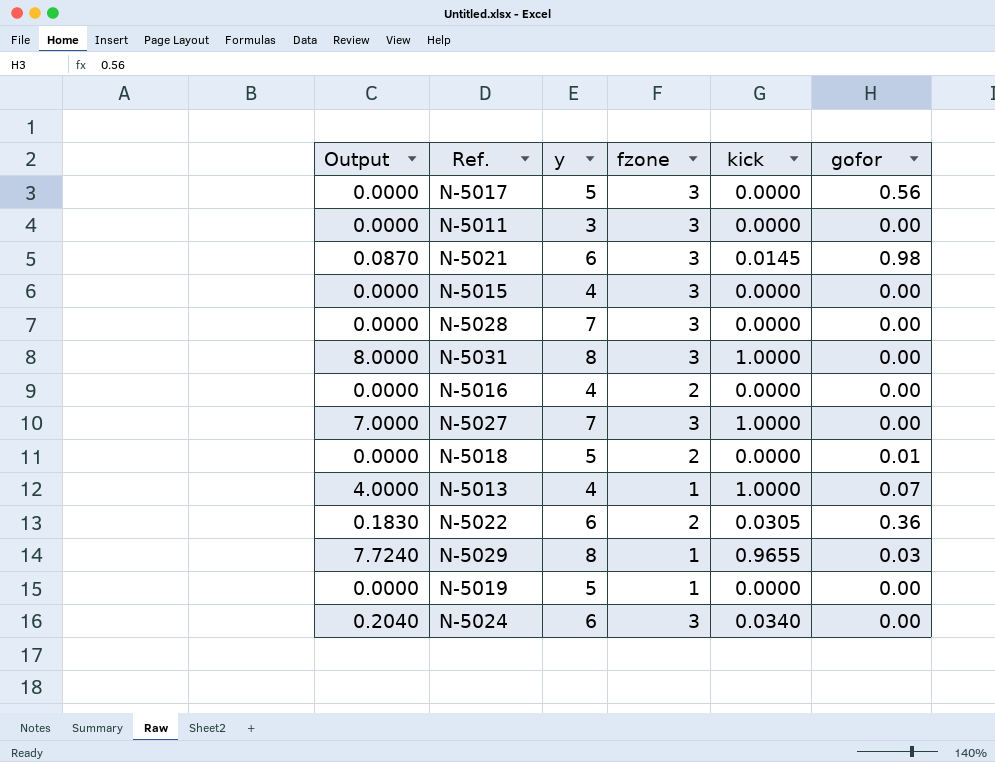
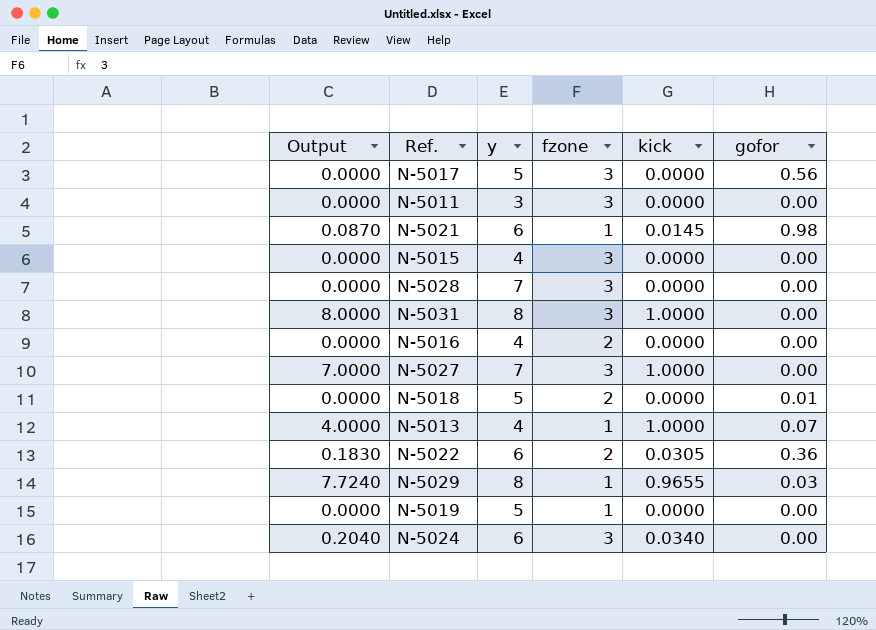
N-5021 | fzone: 3 -> 1

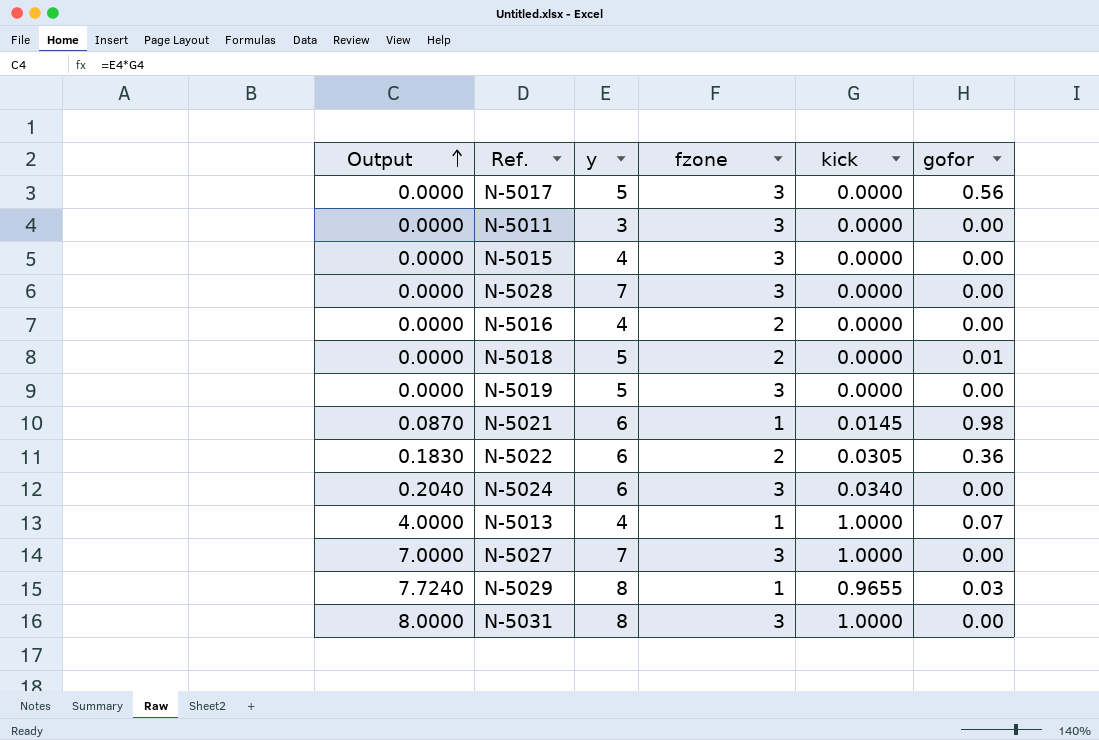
row order: none -> Output ascending
N-5019 | fzone: 1 -> 3

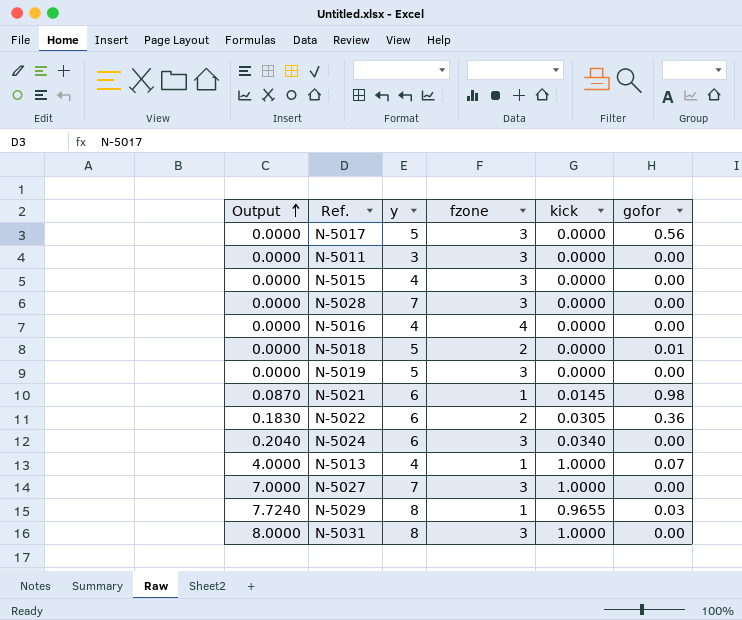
N-5016 | fzone: 2 -> 4

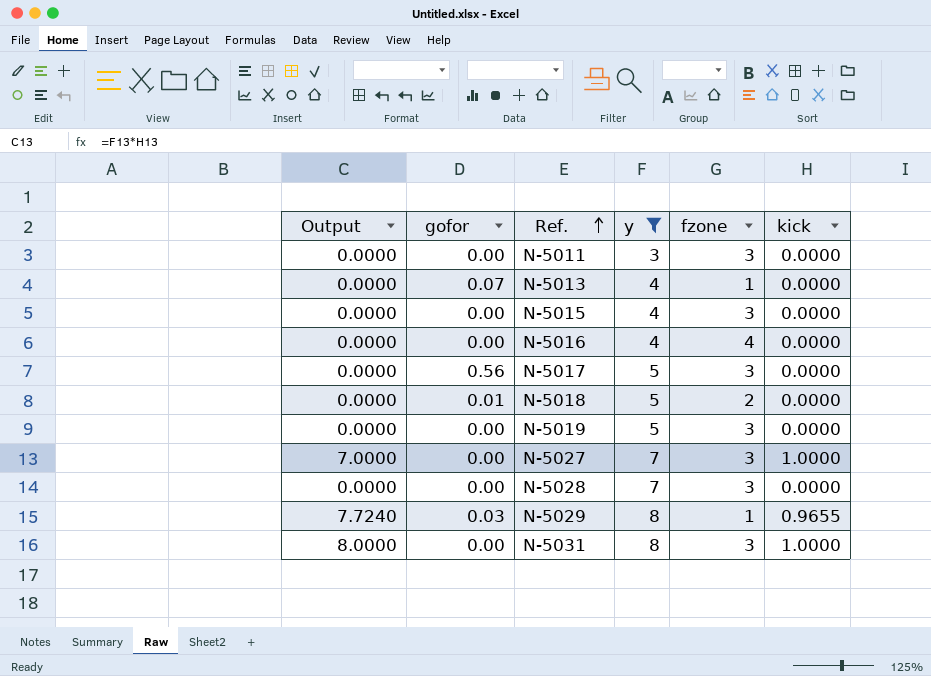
filter: none -> y != 6
row order: Output ascending -> Ref. ascending
column gofor | position: 6 -> 2
N-5013 | Output: 4.0000 -> 0.0000
N-5013 | kick: 1.0000 -> 0.0000

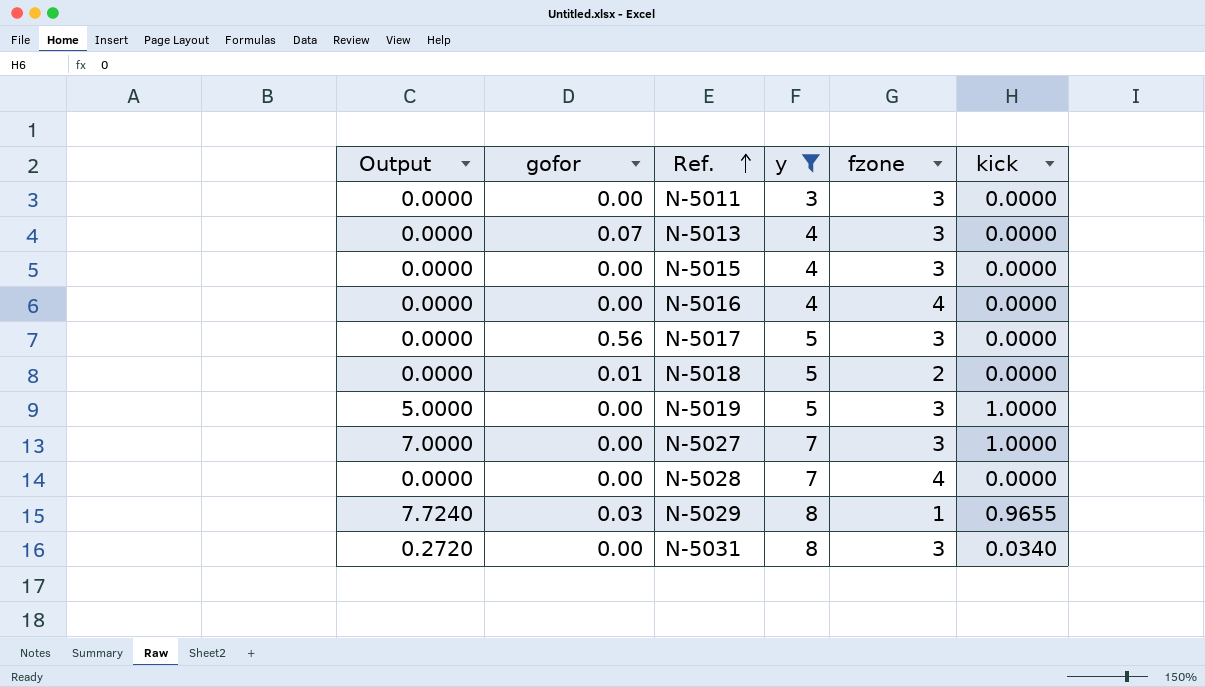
N-5013 | fzone: 1 -> 3
N-5019 | Output: 0.0000 -> 5.0000
N-5019 | kick: 0.0000 -> 1.0000
N-5028 | fzone: 3 -> 4
N-5031 | Output: 8.0000 -> 0.2720
N-5031 | kick: 1.0000 -> 0.0340

